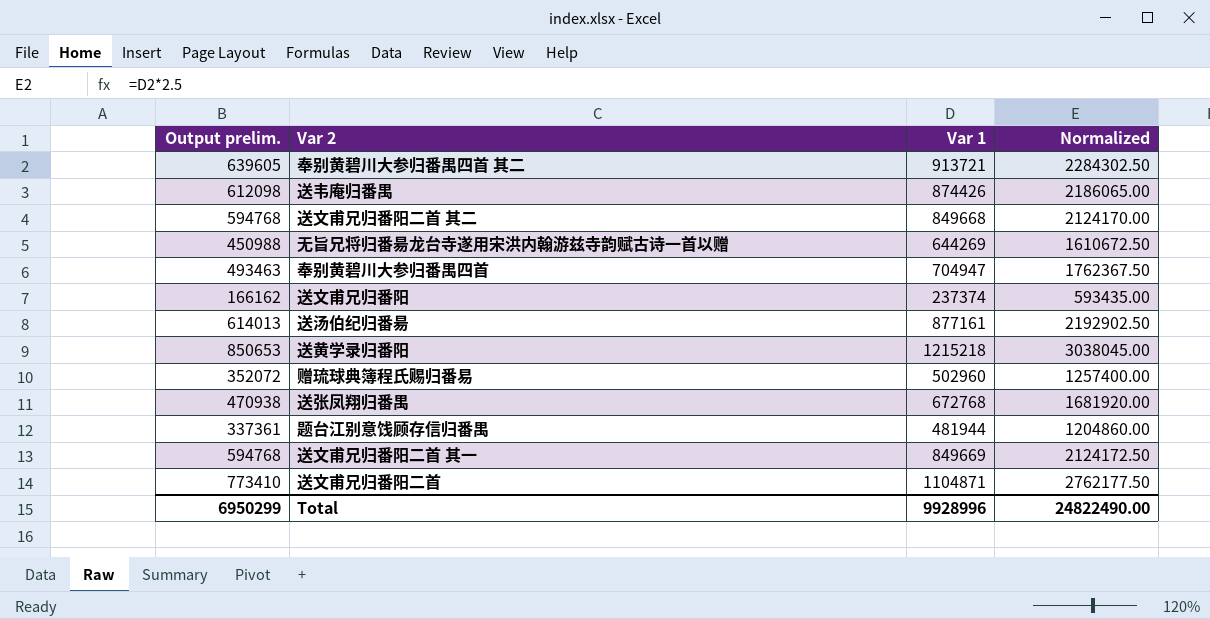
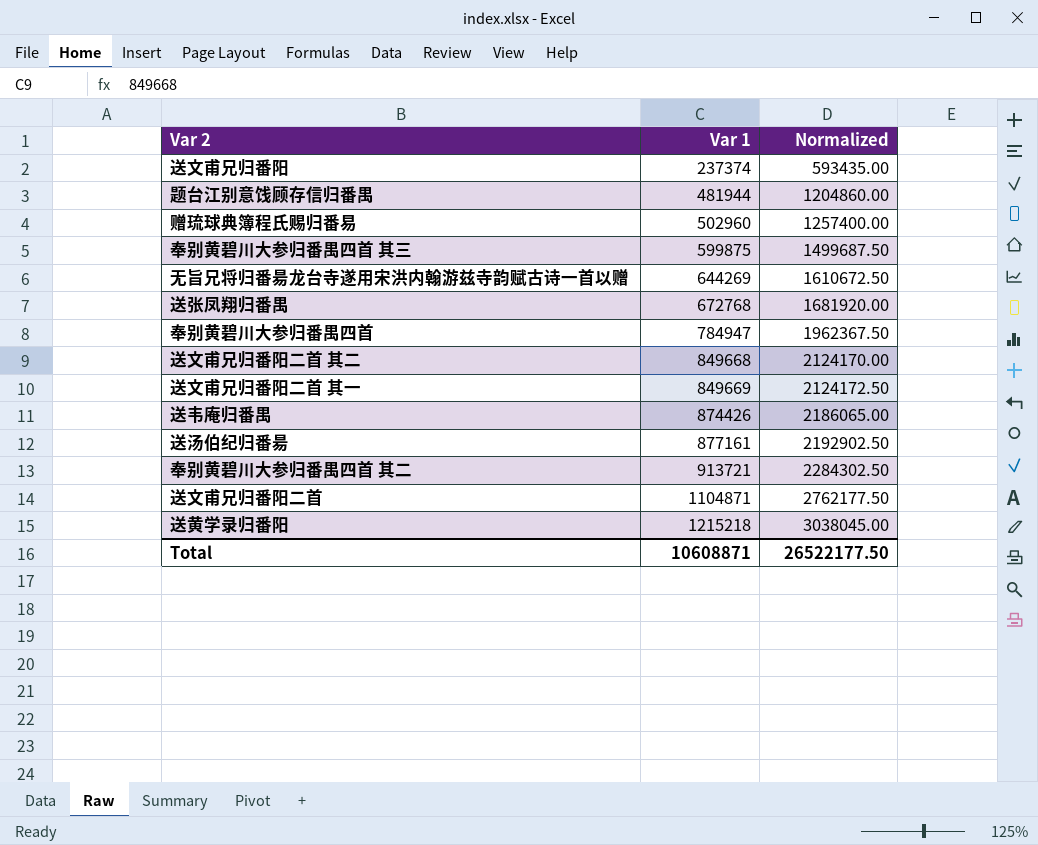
row order: none -> Var 1 ascending
column Output prelim. | formula: [Var 1] * 0.7 -> none
row 奉别黄碧川大参归番禺四首 其三: none -> 599875 | 1499687.50
奉别黄碧川大参归番禺四首 | Var 1: 704947 -> 784947
奉别黄碧川大参归番禺四首 | Normalized: 1762367.50 -> 1962367.50
Total | Var 1: 9928996 -> 10608871
Total | Normalized: 24822490.00 -> 26522177.50

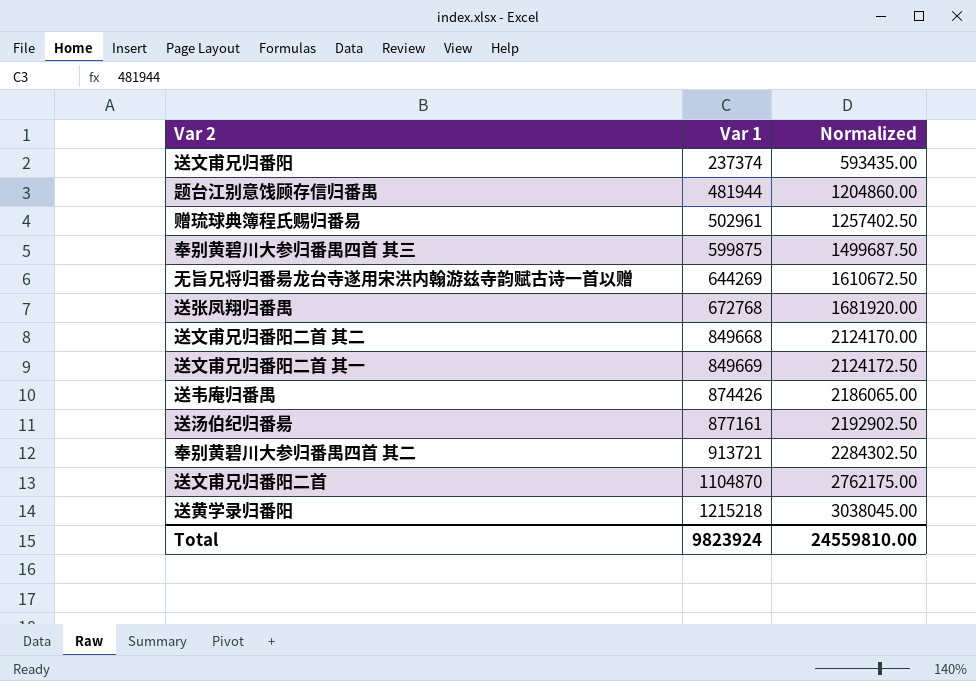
row 奉别黄碧川大参归番禺四首: 784947 | 1962367.50 -> none
赠琉球典簿程氏赐归番易 | Var 1: 502960 -> 502961
赠琉球典簿程氏赐归番易 | Normalized: 1257400.00 -> 1257402.50
送文甫兄归番阳二首 | Var 1: 1104871 -> 1104870
送文甫兄归番阳二首 | Normalized: 2762177.50 -> 2762175.00
Total | Var 1: 10608871 -> 9823924
Total | Normalized: 26522177.50 -> 24559810.00

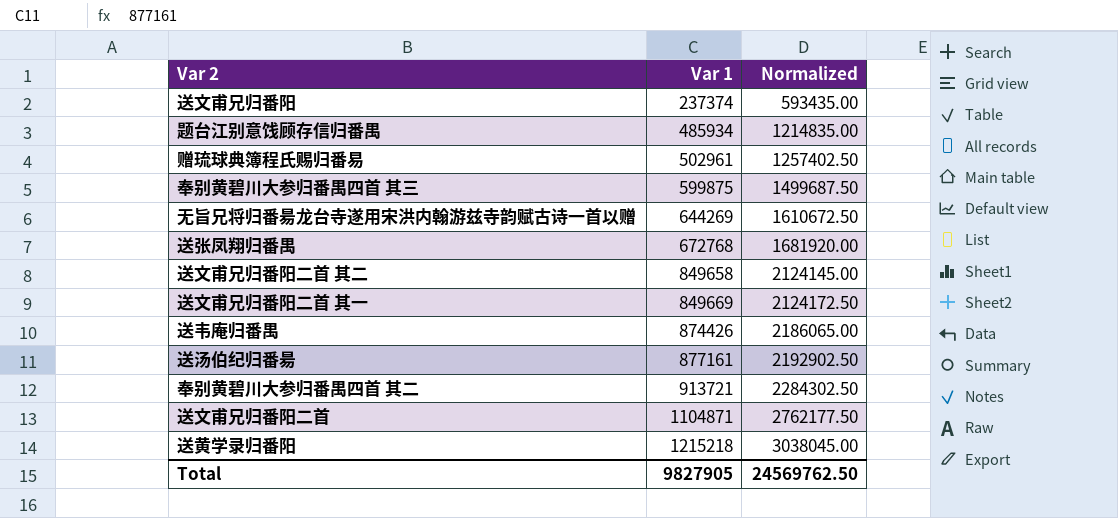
题台江别意饯顾存信归番禺 | Var 1: 481944 -> 485934
题台江别意饯顾存信归番禺 | Normalized: 1204860.00 -> 1214835.00
送文甫兄归番阳二首 其二 | Var 1: 849668 -> 849658
送文甫兄归番阳二首 其二 | Normalized: 2124170.00 -> 2124145.00
送文甫兄归番阳二首 | Var 1: 1104870 -> 1104871
送文甫兄归番阳二首 | Normalized: 2762175.00 -> 2762177.50
Total | Var 1: 9823924 -> 9827905
Total | Normalized: 24559810.00 -> 24569762.50

